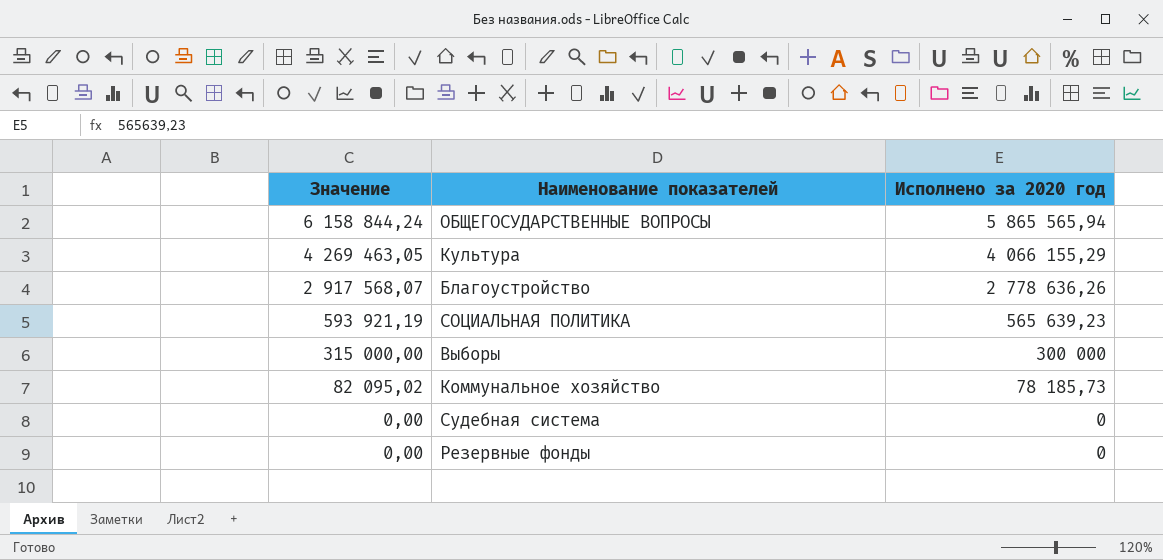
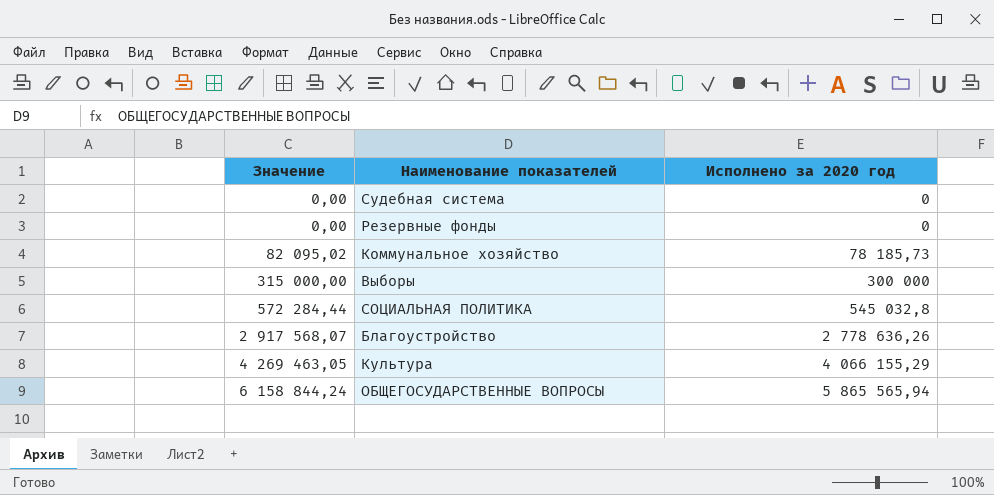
row order: Значение descending -> Значение ascending
СОЦИАЛЬНАЯ ПОЛИТИКА | Значение: 593 921,19 -> 572 284,44
СОЦИАЛЬНАЯ ПОЛИТИКА | Исполнено за 2020 год: 565 639,23 -> 545 032,8

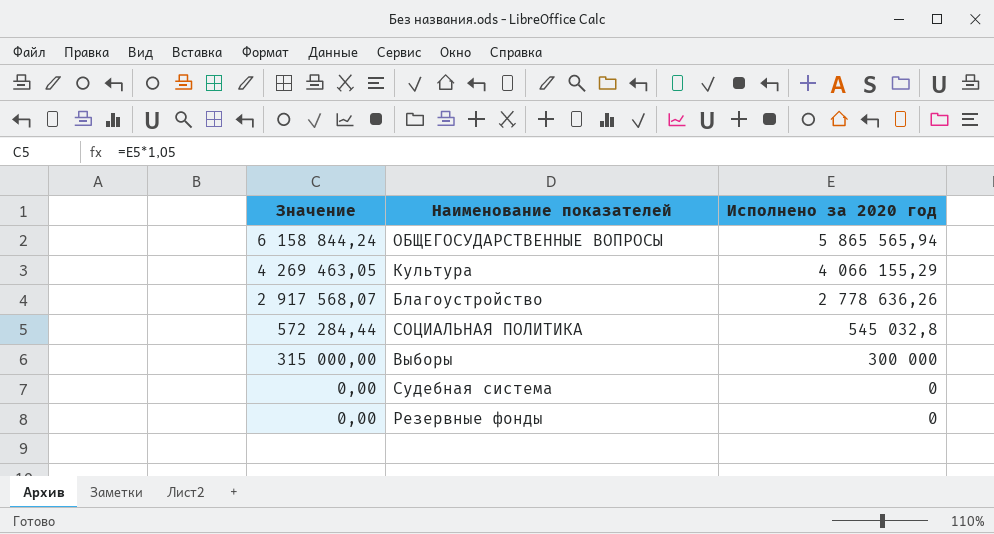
row order: Значение ascending -> Значение descending
row Коммунальное хозяйство: 82 095,02 | 78 185,73 -> none

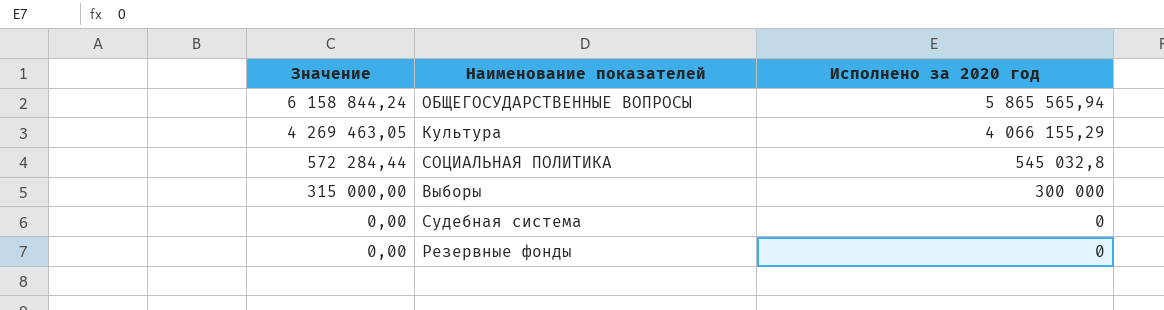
row Благоустройство: 2 917 568,07 | 2 778 636,26 -> none

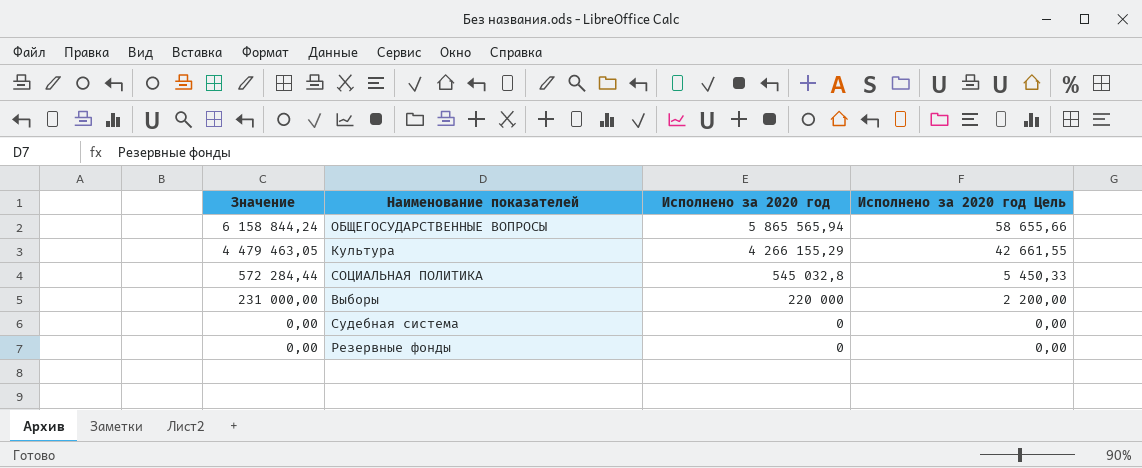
column Исполнено за 2020 год Цель | formula: none -> [Исполнено за 2020 год] * 0,01
Культура | Значение: 4 269 463,05 -> 4 479 463,05
Культура | Исполнено за 2020 год: 4 066 155,29 -> 4 266 155,29
Выборы | Значение: 315 000,00 -> 231 000,00
Выборы | Исполнено за 2020 год: 300 000 -> 220 000

